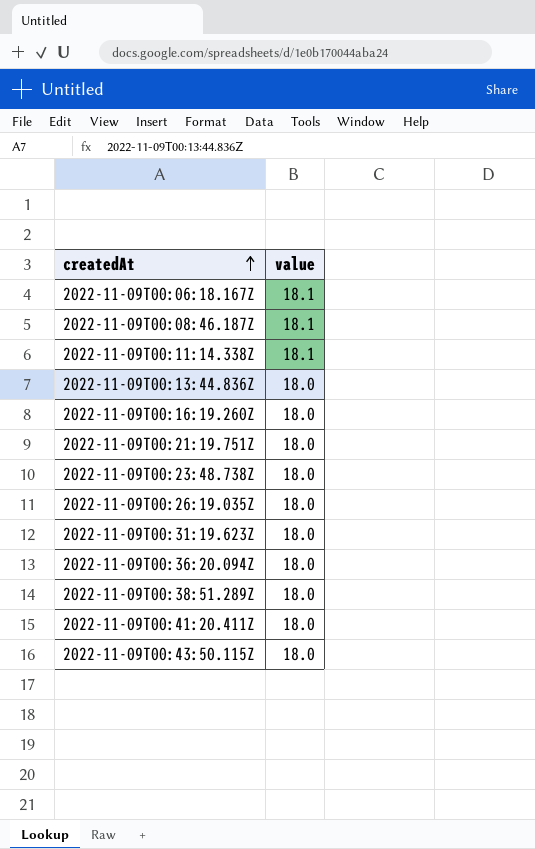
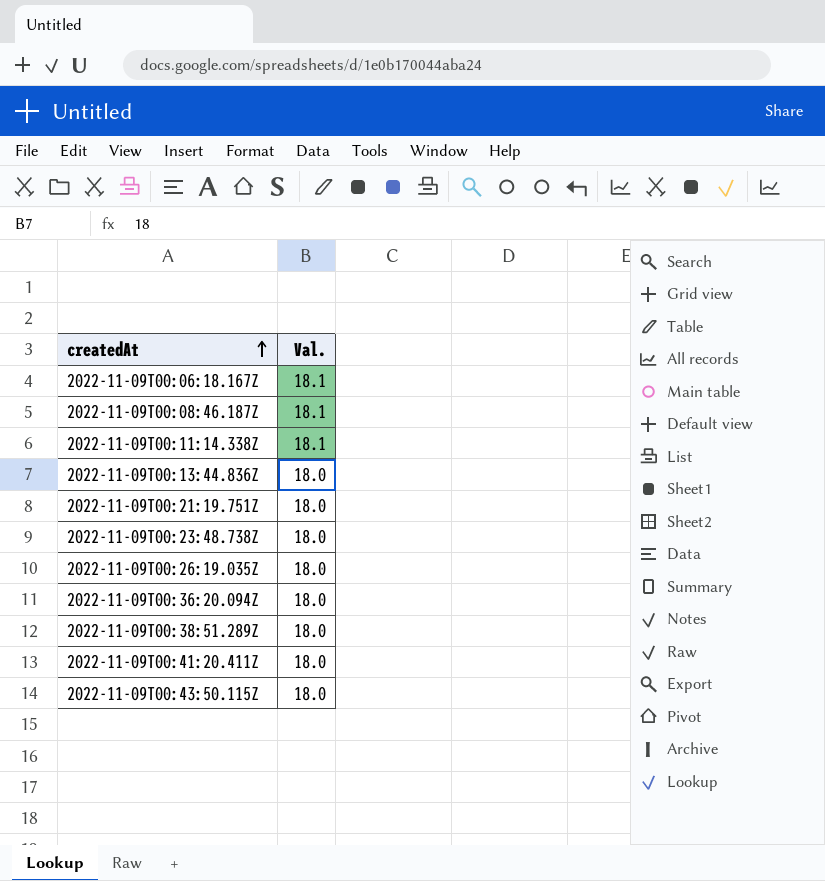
column name: value -> Val.
row 2022-11-09T00:16:19.260Z: 18.0 -> none
row 2022-11-09T00:31:19.623Z: 18.0 -> none

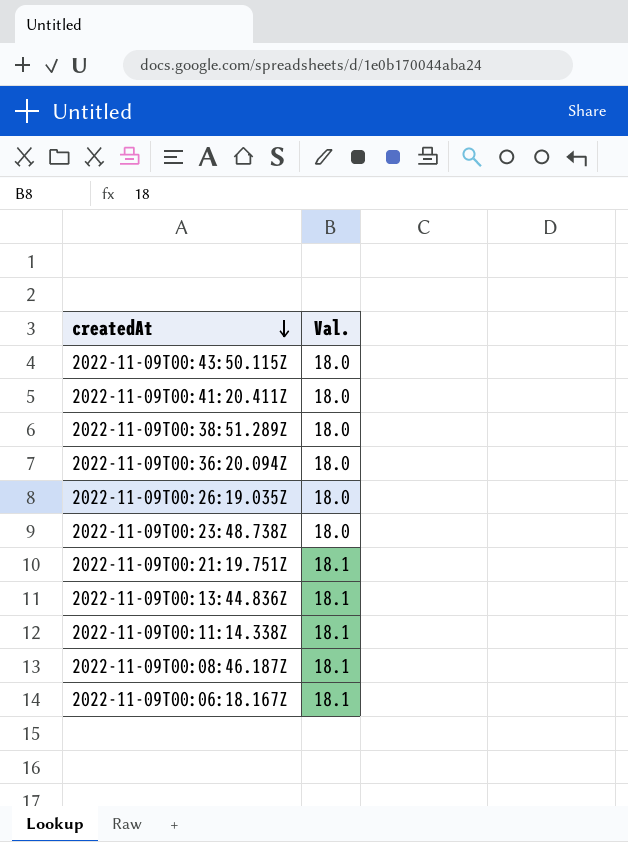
row order: createdAt ascending -> createdAt descending
2022-11-09T00:21:19.751Z | Val.: 18.0 -> 18.1
2022-11-09T00:13:44.836Z | Val.: 18.0 -> 18.1

